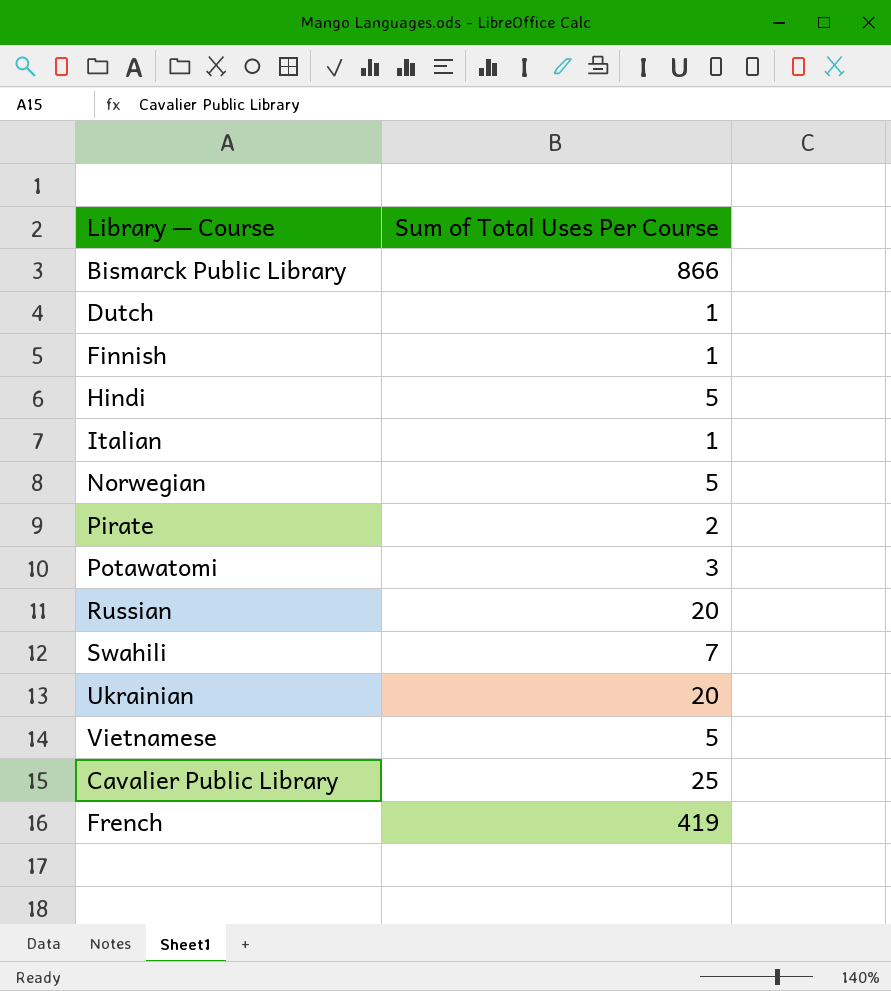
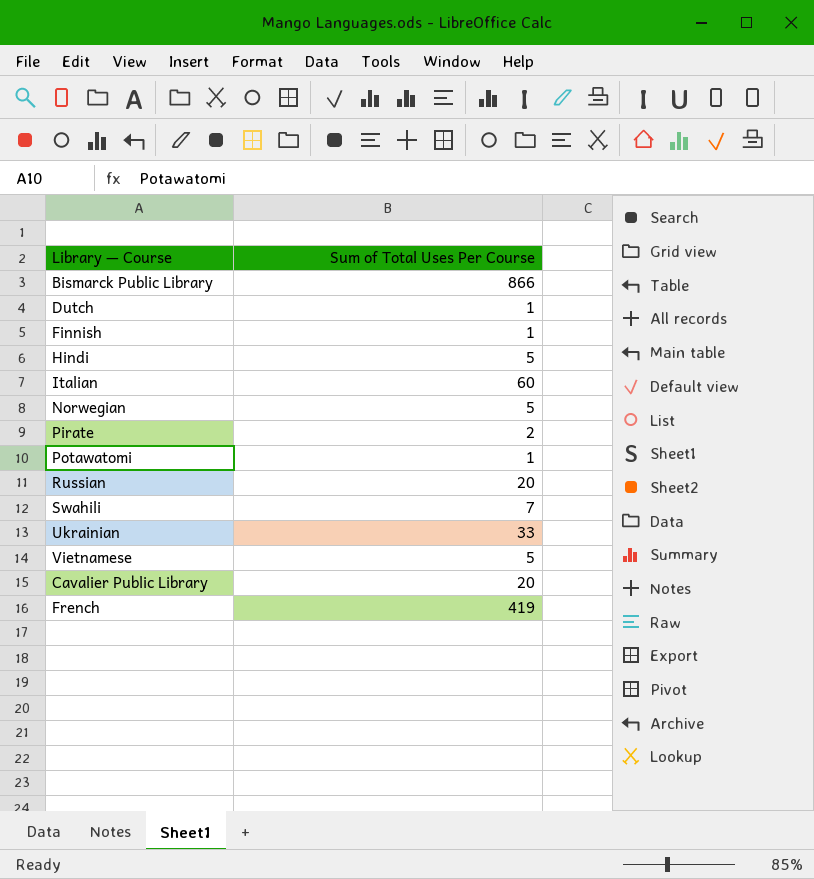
Italian | Sum of Total Uses Per Course: 1 -> 60
Potawatomi | Sum of Total Uses Per Course: 3 -> 1
Ukrainian | Sum of Total Uses Per Course: 20 -> 33
Cavalier Public Library | Sum of Total Uses Per Course: 25 -> 20

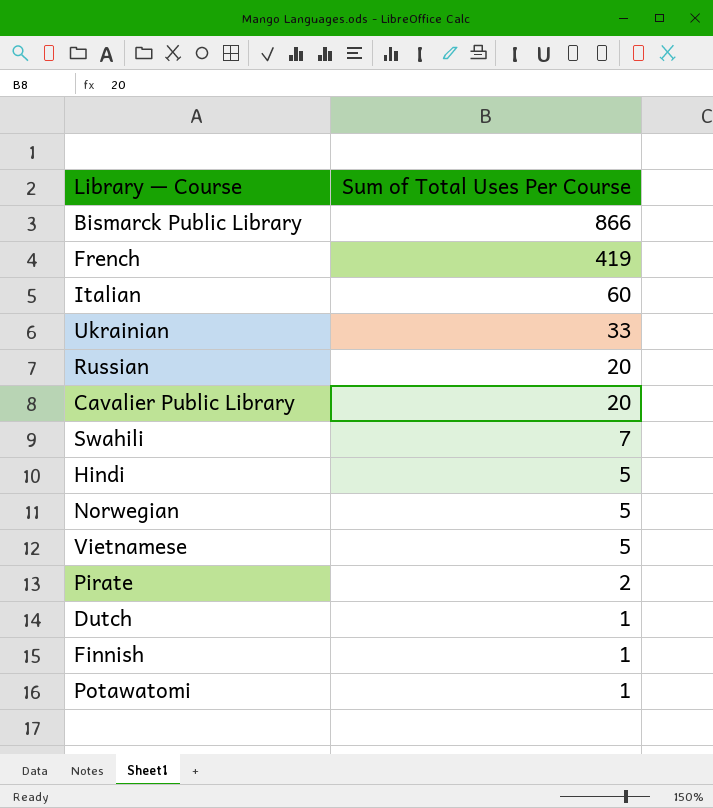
row order: none -> Sum of Total Uses Per Course descending

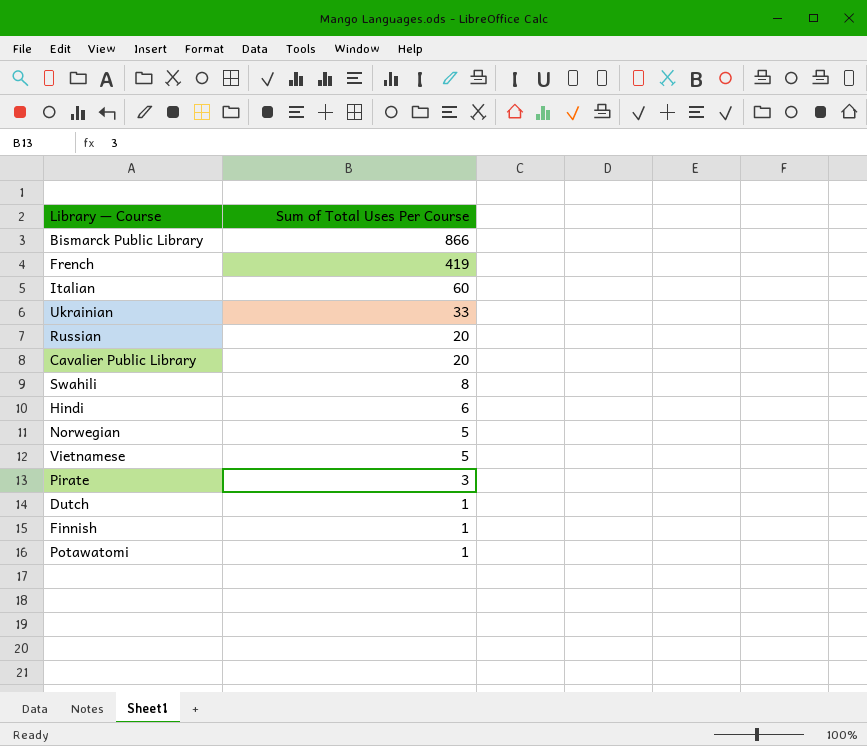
Swahili | Sum of Total Uses Per Course: 7 -> 8
Hindi | Sum of Total Uses Per Course: 5 -> 6
Pirate | Sum of Total Uses Per Course: 2 -> 3

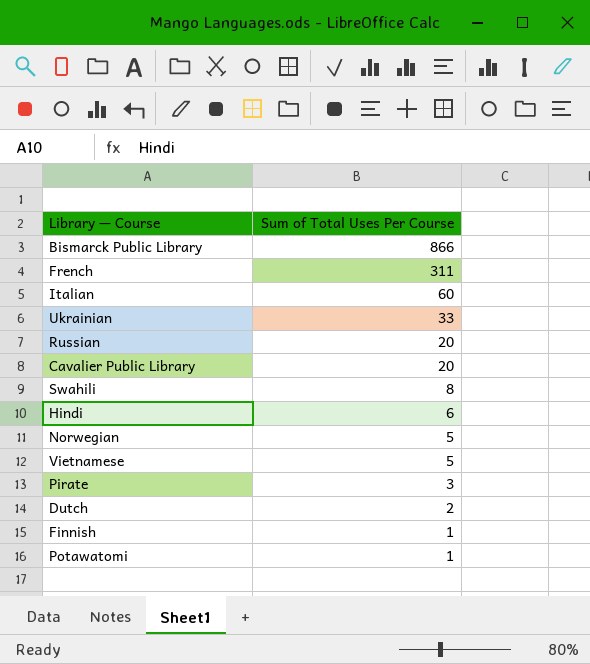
French | Sum of Total Uses Per Course: 419 -> 311
Dutch | Sum of Total Uses Per Course: 1 -> 2

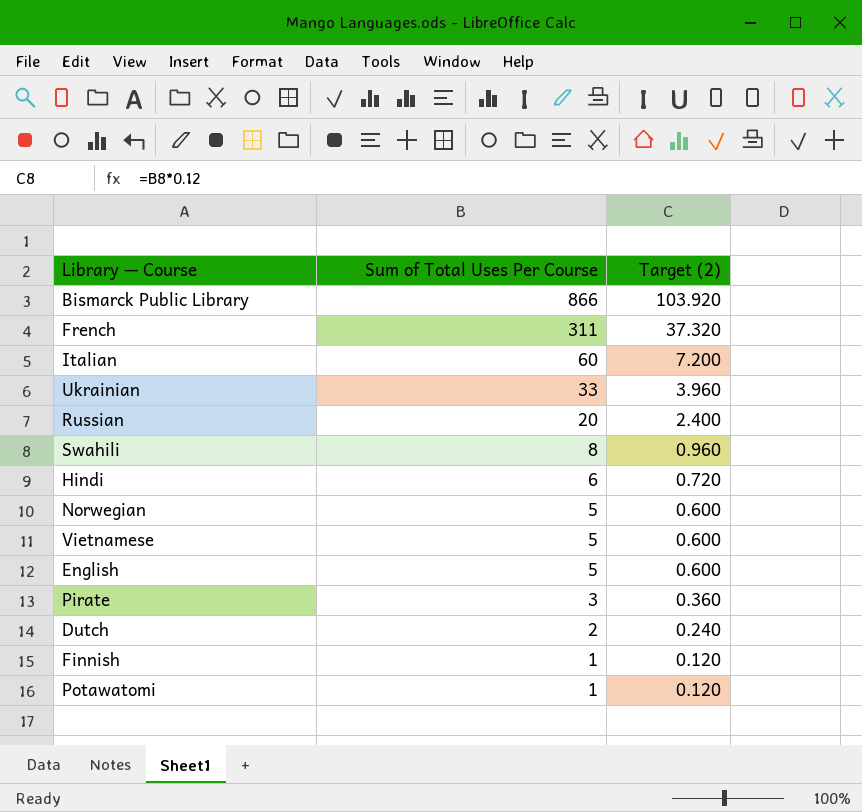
column Target (2) | formula: none -> [Sum of Total Uses Per Course] * 0.12
row Cavalier Public Library: 20 -> none
row English: none -> 5 | 0.600

